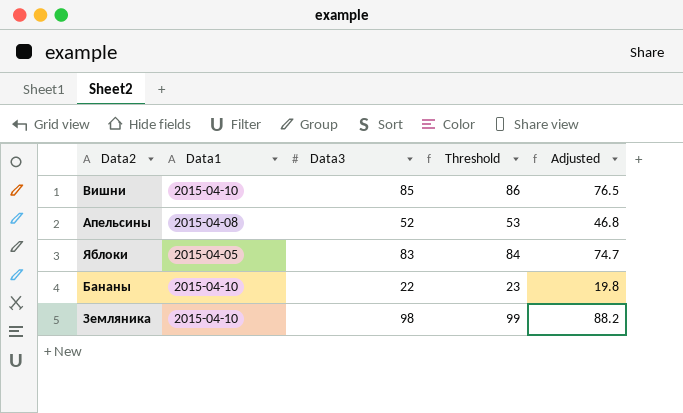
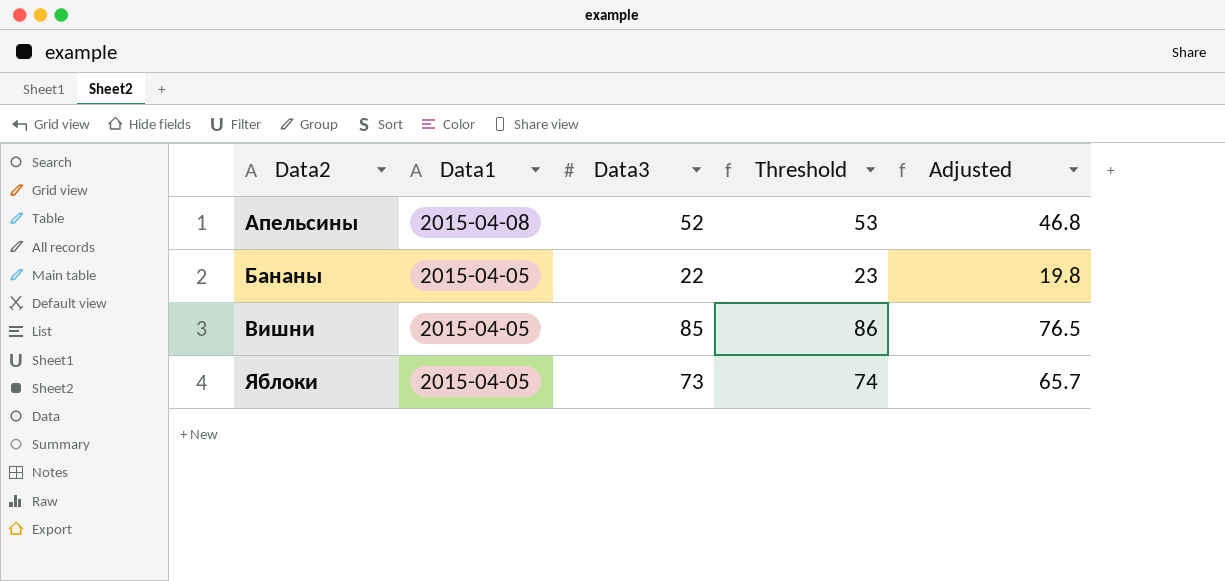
row order: none -> Data2 ascending
row Земляника: 2015-04-10 | 98 | 99 | 88.2 -> none
Бананы | Data1: 2015-04-10 -> 2015-04-05
Вишни | Data1: 2015-04-10 -> 2015-04-05
Яблоки | Data3: 83 -> 73
Яблоки | Threshold: 84 -> 74
Яблоки | Adjusted: 74.7 -> 65.7

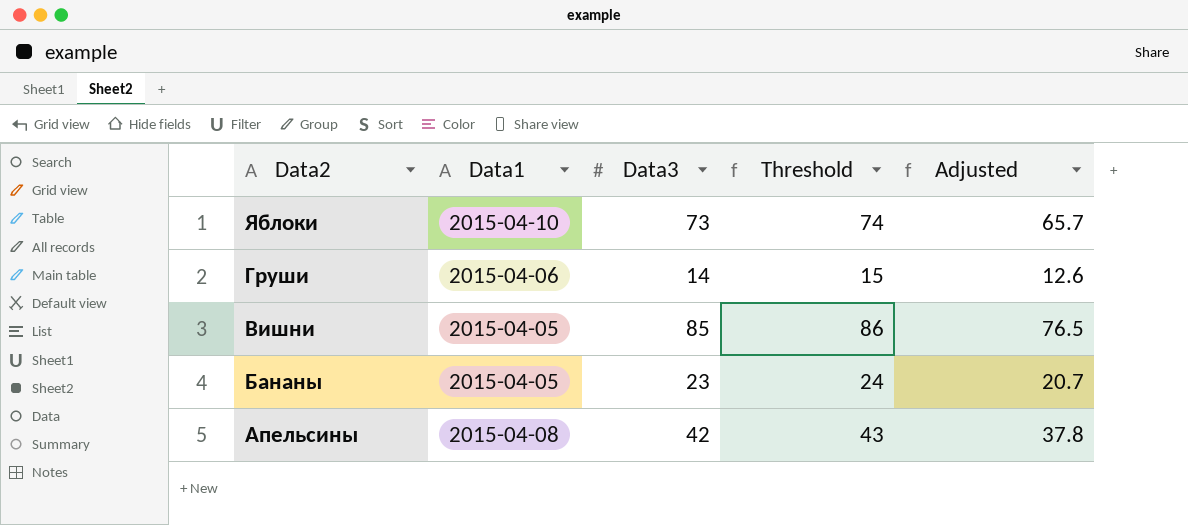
row order: Data2 ascending -> Data2 descending
Яблоки | Data1: 2015-04-05 -> 2015-04-10
row Груши: none -> 2015-04-06 | 14 | 15 | 12.6
Бананы | Data3: 22 -> 23
Бананы | Threshold: 23 -> 24
Бананы | Adjusted: 19.8 -> 20.7
Апельсины | Data3: 52 -> 42
Апельсины | Threshold: 53 -> 43
Апельсины | Adjusted: 46.8 -> 37.8

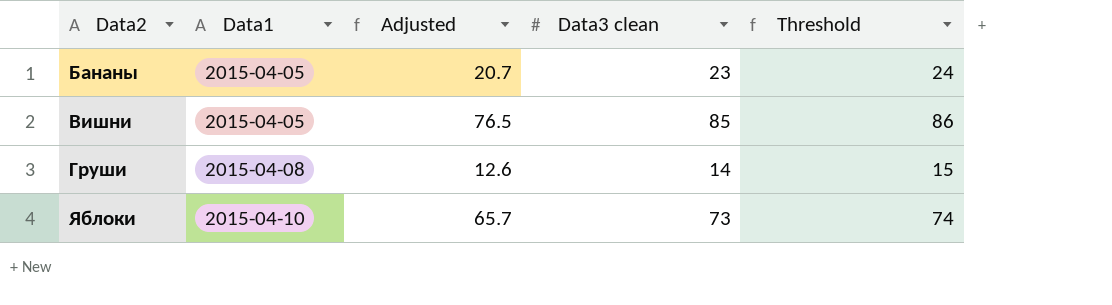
row order: Data2 descending -> Data2 ascending
column Adjusted | position: 5 -> 3
column name: Data3 -> Data3 clean
row Апельсины: 2015-04-08 | 42 | 43 | 37.8 -> none
Груши | Data1: 2015-04-06 -> 2015-04-08

